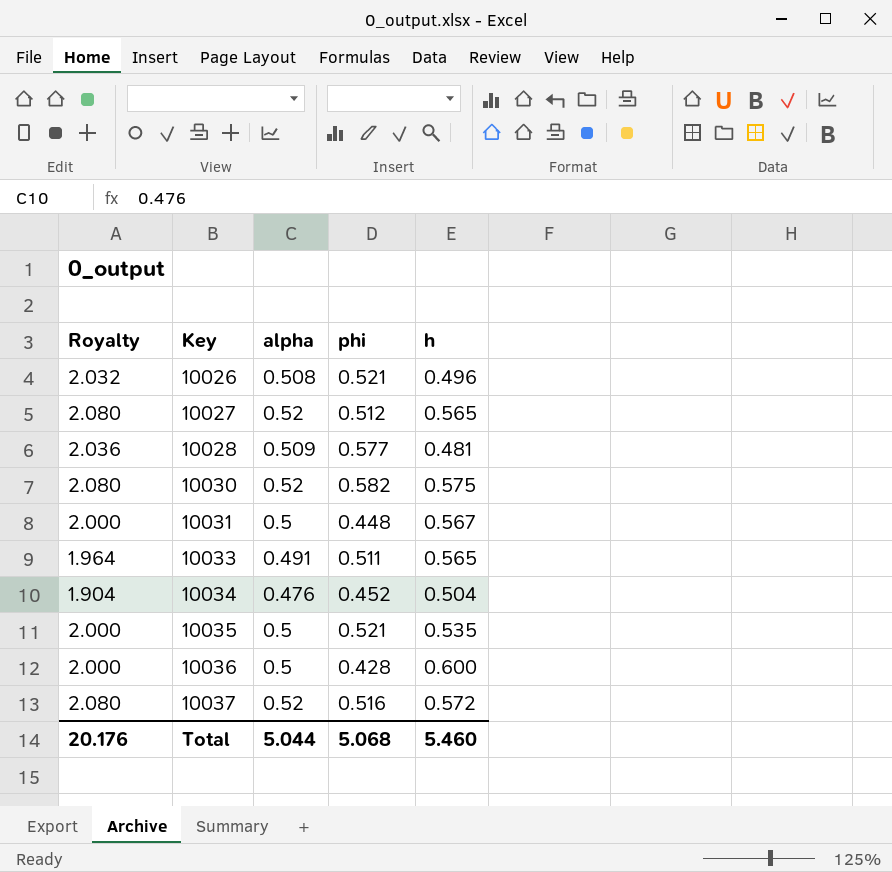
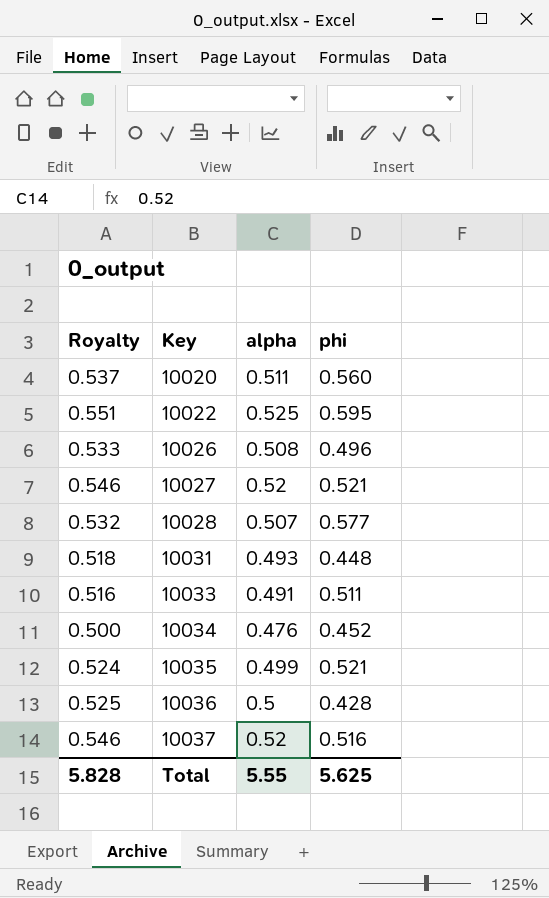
column h | position: 5 -> none
column Royalty | formula: [alpha] * 4 -> [alpha] * 1.05
row 10030: 2.080 | 0.52 | 0.582 | 0.575 -> none
row 10020: none -> 0.537 | 0.511 | 0.560
row 10022: none -> 0.551 | 0.525 | 0.595
10026 | phi: 0.521 -> 0.496
10027 | phi: 0.512 -> 0.521
10028 | alpha: 0.509 -> 0.507
10031 | alpha: 0.5 -> 0.493
10035 | alpha: 0.5 -> 0.499
Total | Royalty: 20.176 -> 5.828
Total | alpha: 5.044 -> 5.55
Total | phi: 5.068 -> 5.625

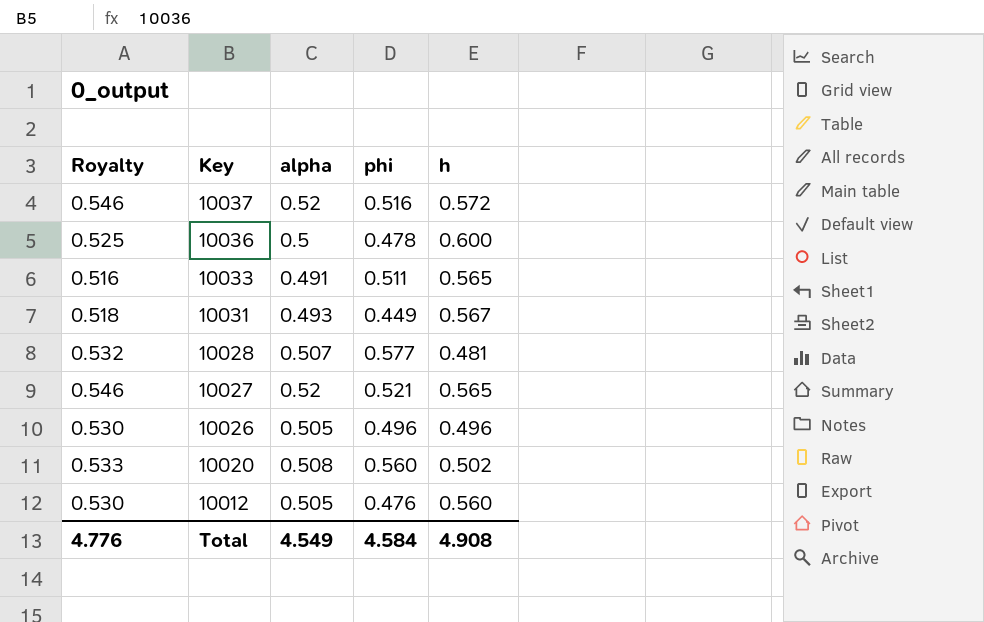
row order: Key ascending -> Key descending
column h | position: none -> 5
row 10022: 0.551 | 0.525 | 0.595 -> none
row 10034: 0.500 | 0.476 | 0.452 -> none
row 10035: 0.524 | 0.499 | 0.521 -> none
10036 | phi: 0.428 -> 0.478
10031 | phi: 0.448 -> 0.449
10026 | Royalty: 0.533 -> 0.530
10026 | alpha: 0.508 -> 0.505
10020 | Royalty: 0.537 -> 0.533
10020 | alpha: 0.511 -> 0.508
row 10012: none -> 0.530 | 0.505 | 0.476 | 0.560
Total | Royalty: 5.828 -> 4.776
Total | alpha: 5.55 -> 4.549
Total | phi: 5.625 -> 4.584

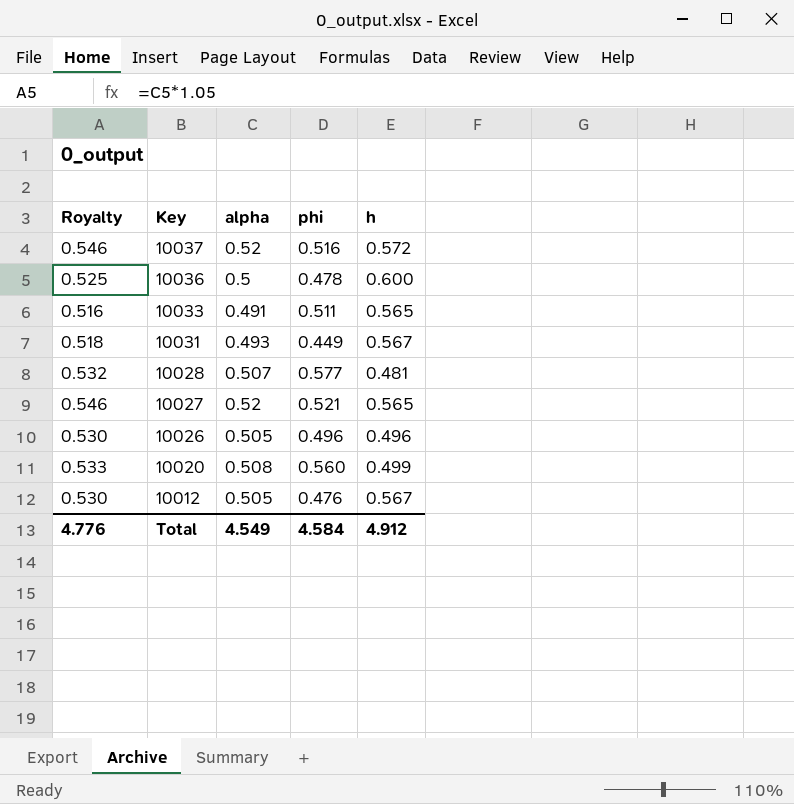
10020 | h: 0.502 -> 0.499
10012 | h: 0.560 -> 0.567
Total | h: 4.908 -> 4.912

